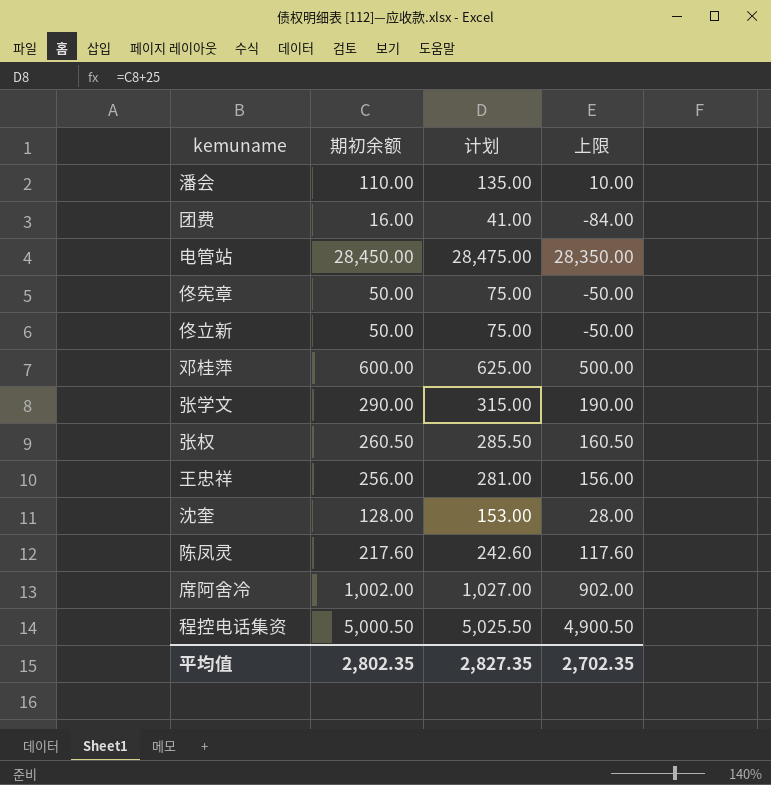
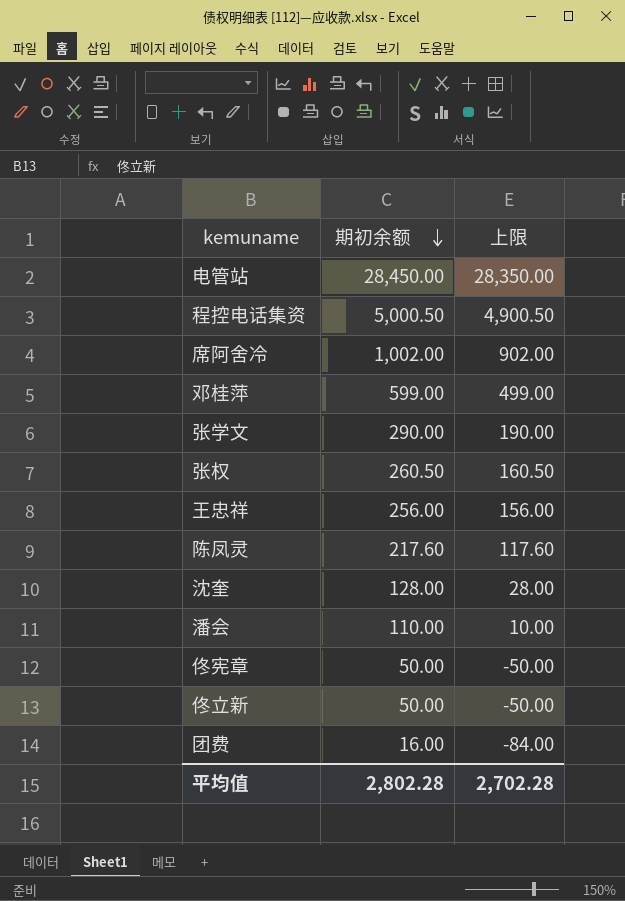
row order: none -> 期初余额 descending
column 计划 | formula: [期初余额] + 25 -> none
邓桂萍 | 期初余额: 600.00 -> 599.00
邓桂萍 | 上限: 500.00 -> 499.00
平均值 | 期初余额: 2,802.35 -> 2,802.28
平均值 | 上限: 2,702.35 -> 2,702.28

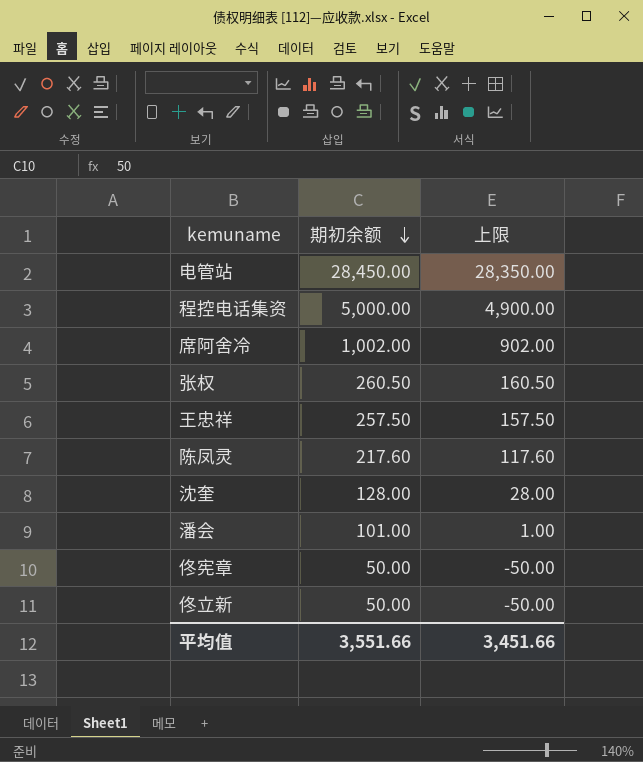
row 邓桂萍: 599.00 | 499.00 -> none
row 张学文: 290.00 | 190.00 -> none
row 团费: 16.00 | -84.00 -> none
程控电话集资 | 期初余额: 5,000.50 -> 5,000.00
程控电话集资 | 上限: 4,900.50 -> 4,900.00
王忠祥 | 期初余额: 256.00 -> 257.50
王忠祥 | 上限: 156.00 -> 157.50
潘会 | 期初余额: 110.00 -> 101.00
潘会 | 上限: 10.00 -> 1.00
平均值 | 期初余额: 2,802.28 -> 3,551.66
平均值 | 上限: 2,702.28 -> 3,451.66

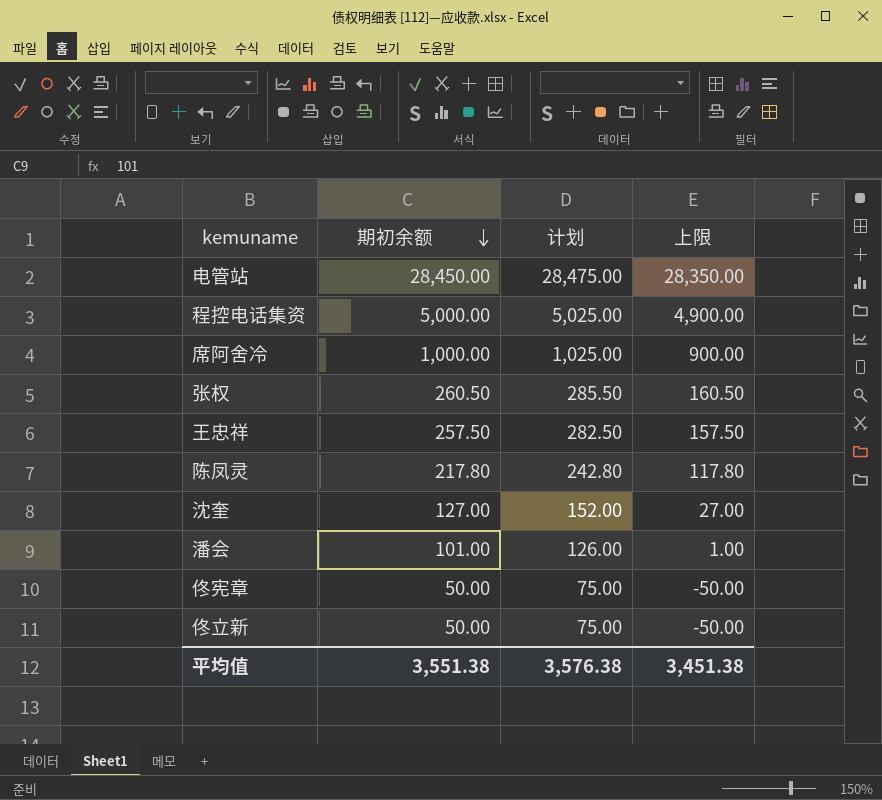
column 计划 | formula: none -> [期初余额] + 25
席阿舍冷 | 期初余额: 1,002.00 -> 1,000.00
席阿舍冷 | 上限: 902.00 -> 900.00
陈凤灵 | 期初余额: 217.60 -> 217.80
陈凤灵 | 上限: 117.60 -> 117.80
沈奎 | 期初余额: 128.00 -> 127.00
沈奎 | 上限: 28.00 -> 27.00
平均值 | 期初余额: 3,551.66 -> 3,551.38
平均值 | 上限: 3,451.66 -> 3,451.38

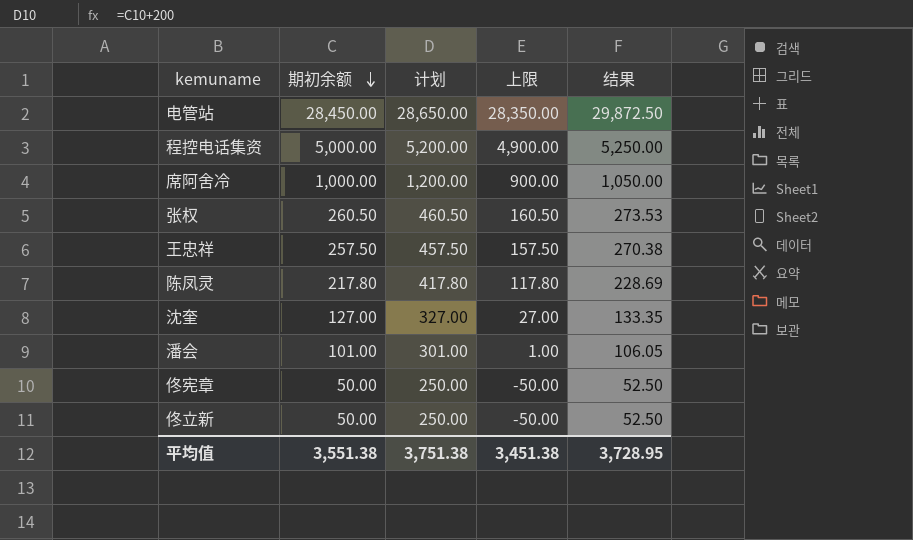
column 计划 | formula: [期初余额] + 25 -> [期初余额] + 200
column 结果 | formula: none -> [期初余额] * 1.05
平均值 | 计划: 3,576.38 -> 3,751.38

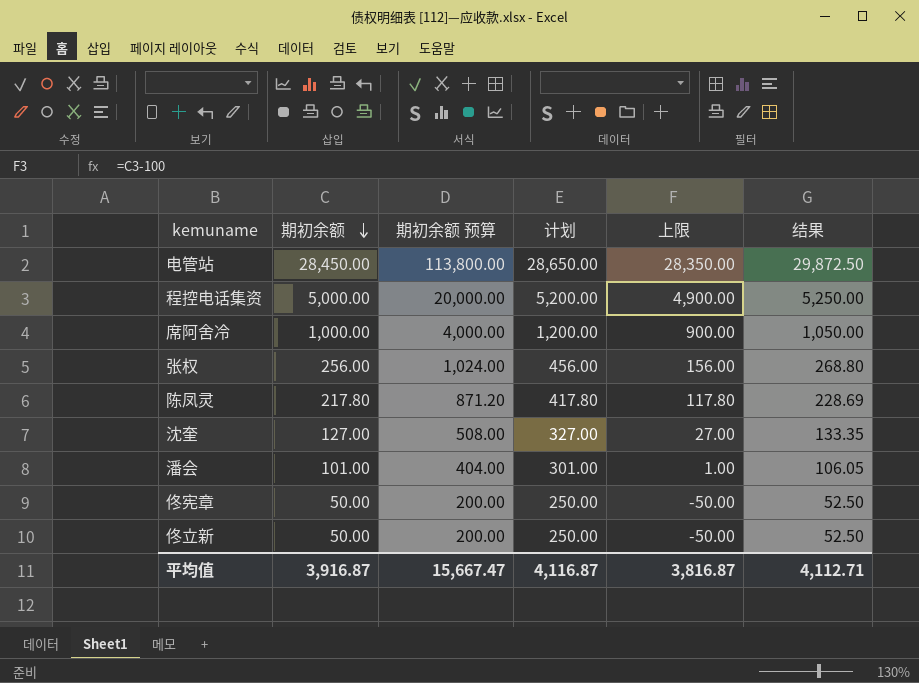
column 期初余额 预算 | formula: none -> [期初余额] * 4
row 王忠祥: 257.50 | 457.50 | 157.50 | 270.38 -> none
张权 | 期初余额: 260.50 -> 256.00
张权 | 计划: 460.50 -> 456.00
张权 | 上限: 160.50 -> 156.00
张权 | 结果: 273.53 -> 268.80
平均值 | 期初余额: 3,551.38 -> 3,916.87
平均值 | 计划: 3,751.38 -> 4,116.87
平均值 | 上限: 3,451.38 -> 3,816.87
平均值 | 结果: 3,728.95 -> 4,112.71

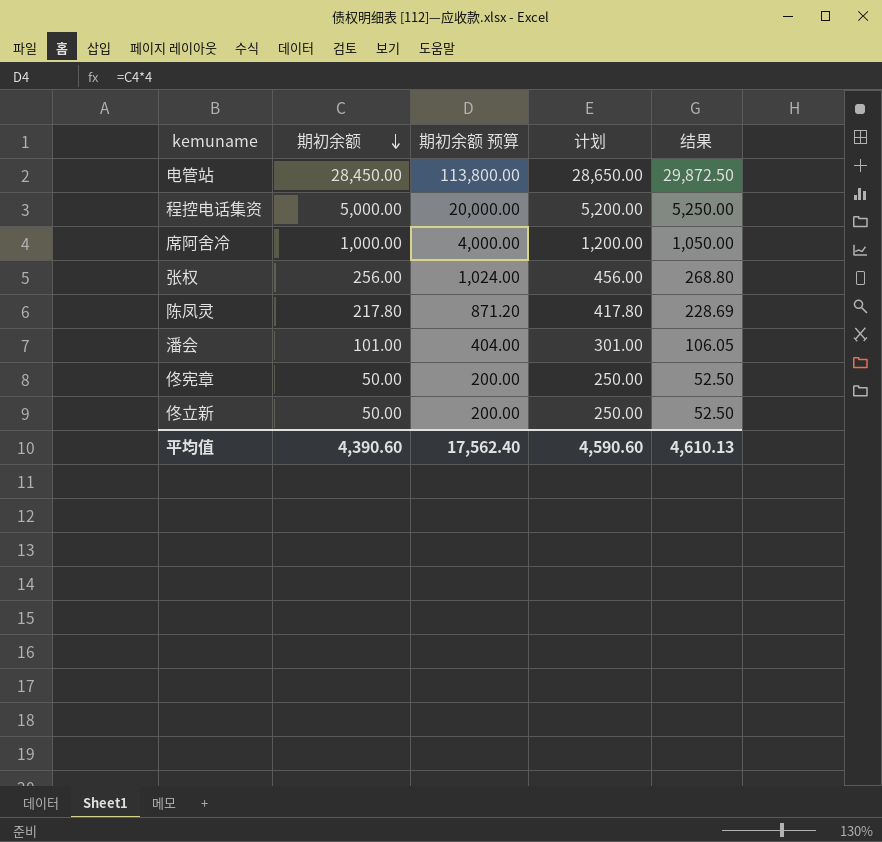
column 上限 | formula: [期初余额] - 100 -> none
row 沈奎: 127.00 | 508.00 | 327.00 | 27.00 | 133.35 -> none
平均值 | 期初余额: 3,916.87 -> 4,390.60
平均值 | 期初余额 预算: 15,667.47 -> 17,562.40
平均值 | 计划: 4,116.87 -> 4,590.60
平均值 | 结果: 4,112.71 -> 4,610.13

